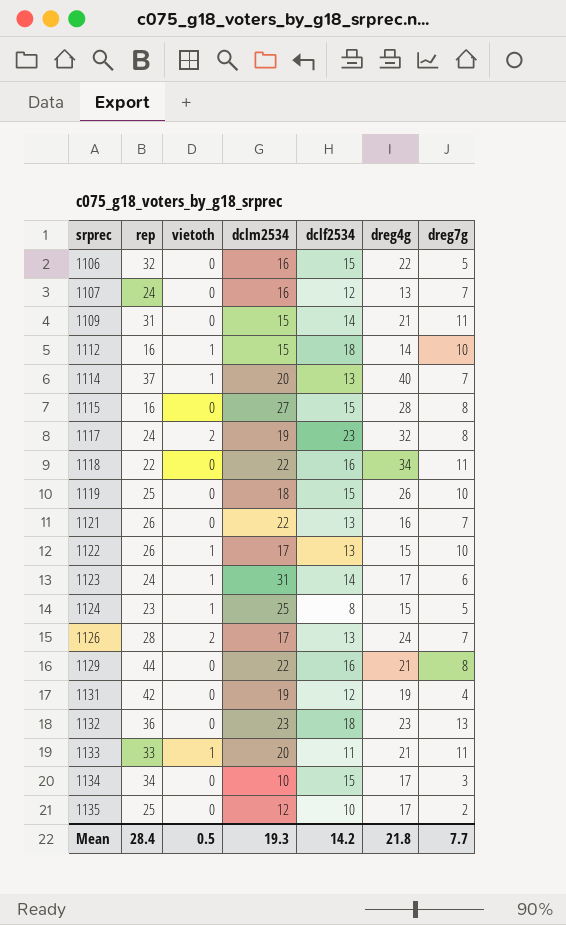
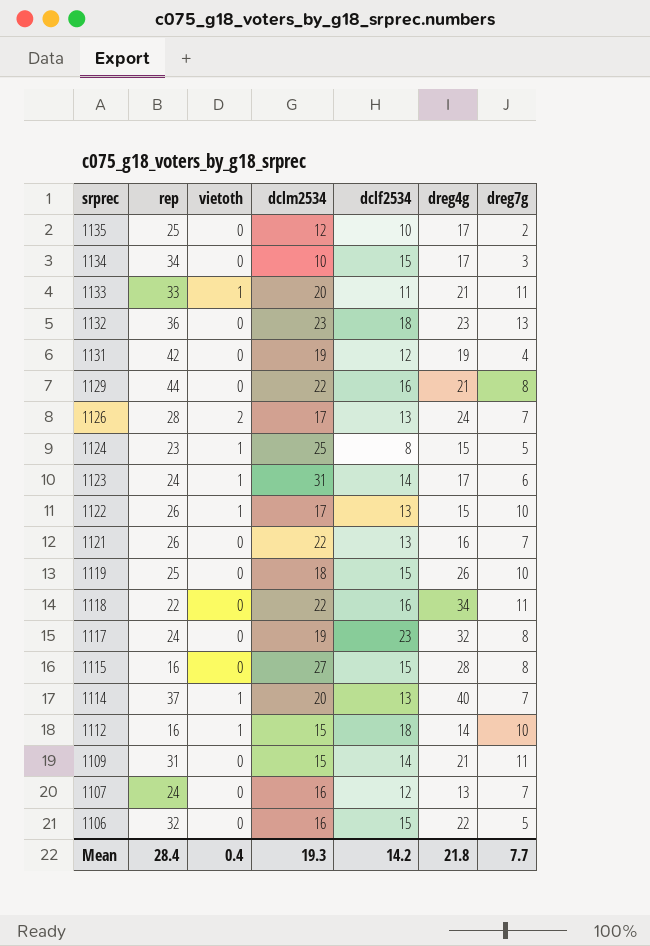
row order: srprec ascending -> srprec descending
1117 | vietoth: 2 -> 0
Mean | vietoth: 0.5 -> 0.4

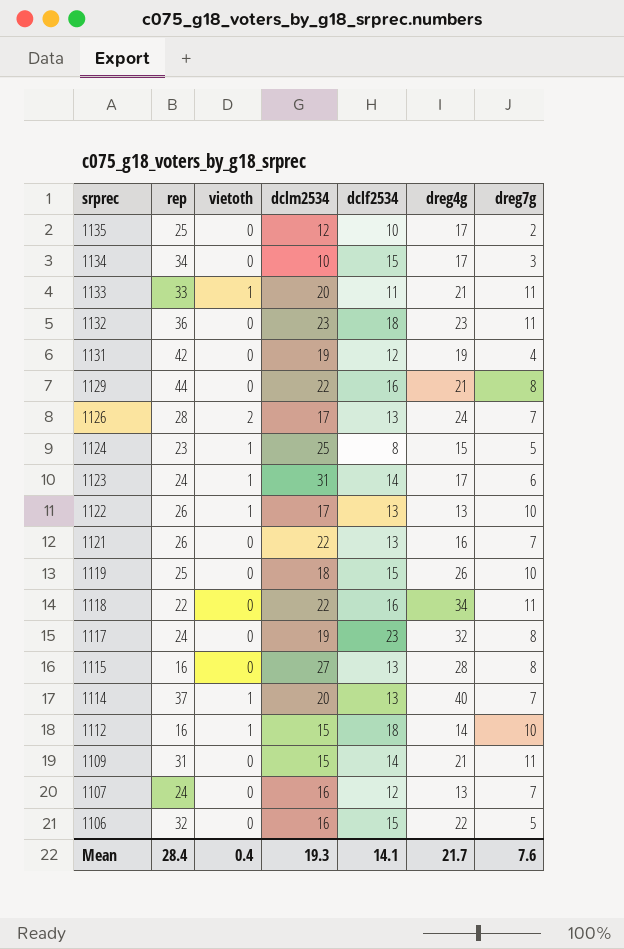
1132 | dreg7g: 13 -> 11
1122 | dreg4g: 15 -> 13
1115 | dclf2534: 15 -> 13
Mean | dclf2534: 14.2 -> 14.1
Mean | dreg4g: 21.8 -> 21.7
Mean | dreg7g: 7.7 -> 7.6

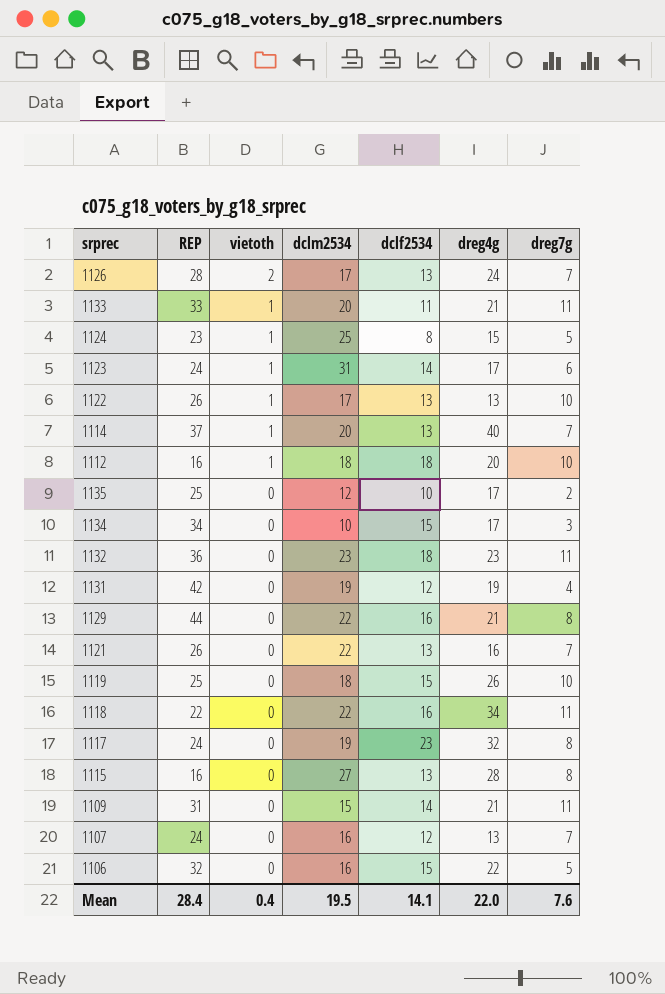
row order: srprec descending -> vietoth descending
column name: rep -> REP
1112 | dclm2534: 15 -> 18
1112 | dreg4g: 14 -> 20
Mean | dclm2534: 19.3 -> 19.5
Mean | dreg4g: 21.7 -> 22.0

